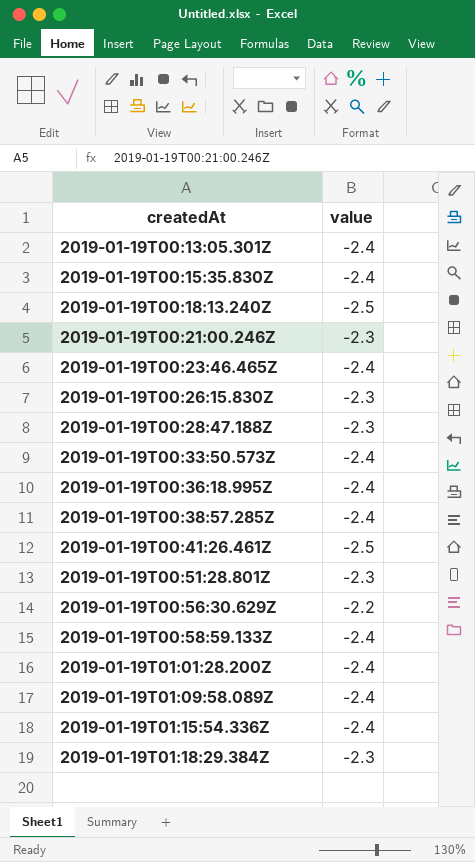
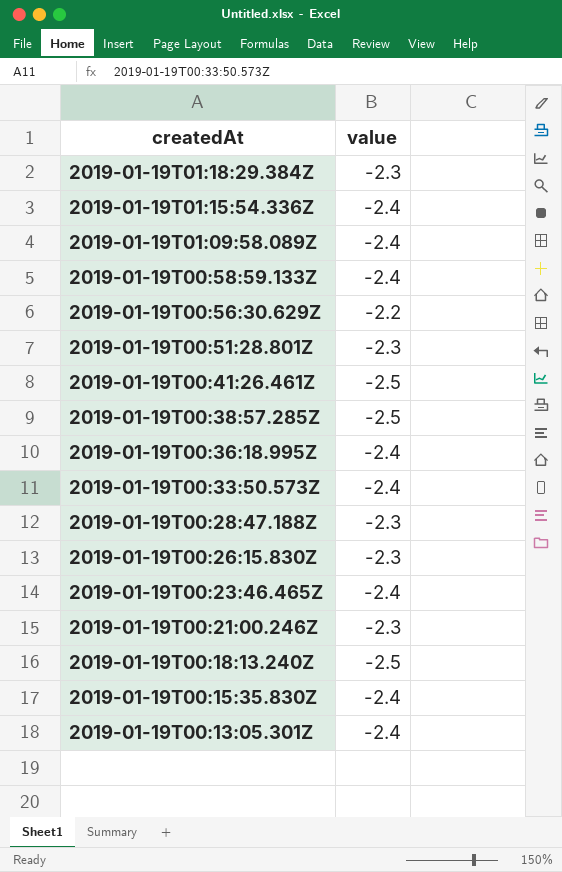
row order: createdAt ascending -> createdAt descending
row 2019-01-19T01:01:28.200Z: -2.4 -> none
2019-01-19T00:38:57.285Z | value: -2.4 -> -2.5

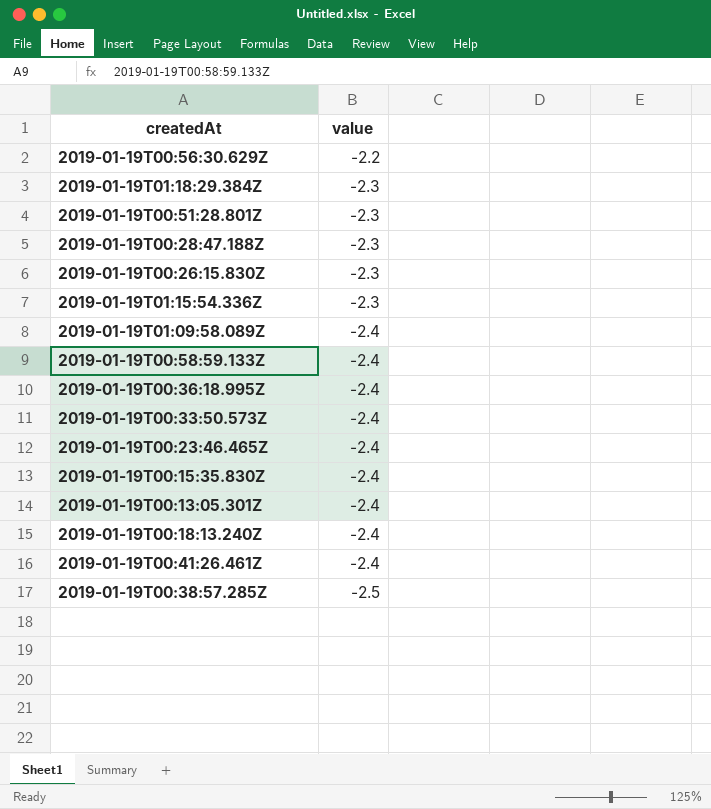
row order: createdAt descending -> value descending
row 2019-01-19T00:21:00.246Z: -2.3 -> none
2019-01-19T01:15:54.336Z | value: -2.4 -> -2.3
2019-01-19T00:18:13.240Z | value: -2.5 -> -2.4
2019-01-19T00:41:26.461Z | value: -2.5 -> -2.4

